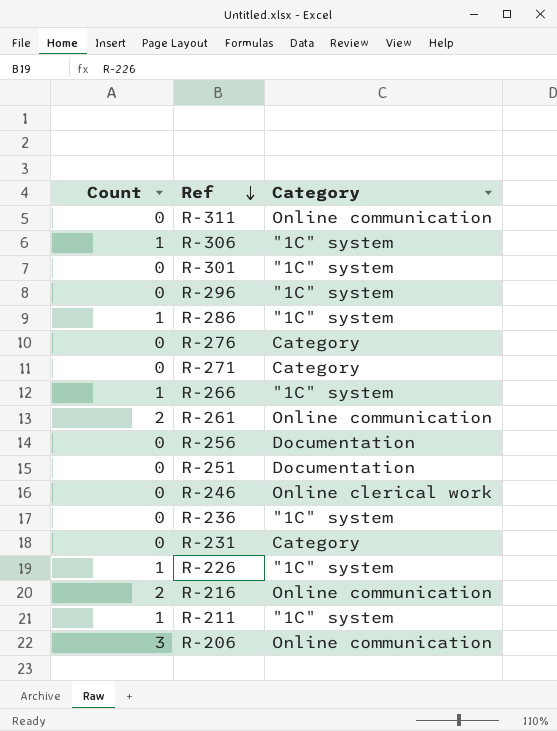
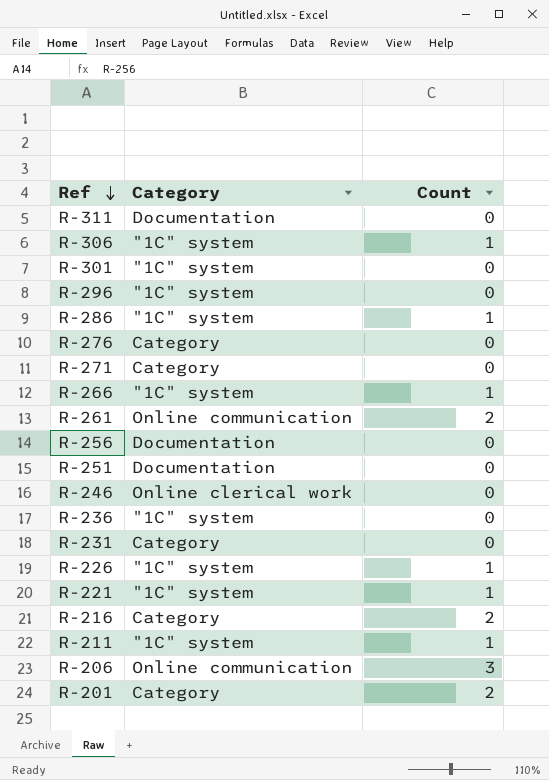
column Count | position: 1 -> 3
R-311 | Category: Online communication -> Documentation
row R-221: none -> "1C" system | 1
R-216 | Category: Online communication -> Category
row R-201: none -> Category | 2

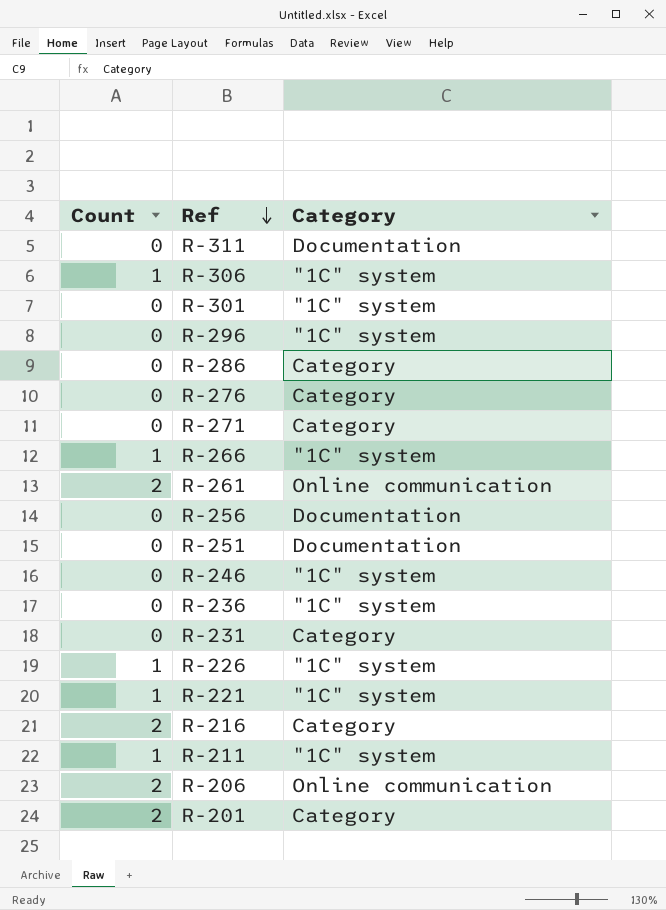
column Count | position: 3 -> 1
R-286 | Count: 1 -> 0
R-286 | Category: "1C" system -> Category
R-246 | Category: Online clerical work -> "1C" system
R-206 | Count: 3 -> 2

